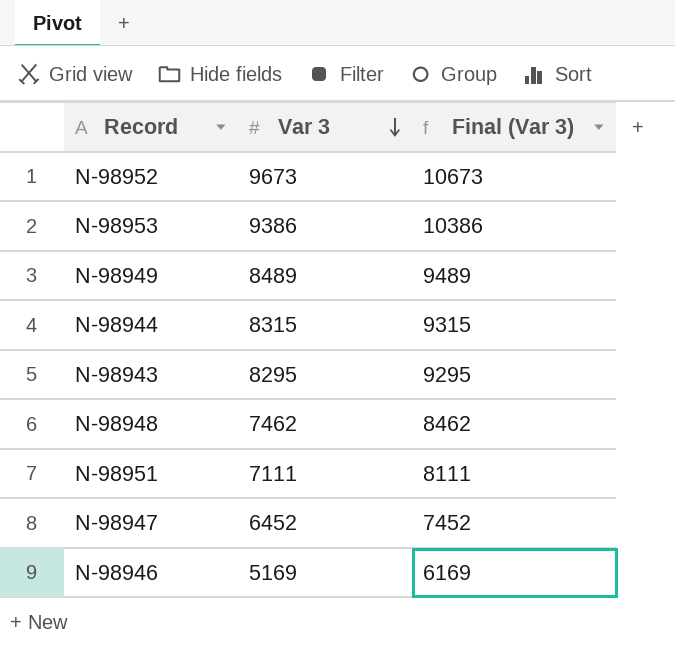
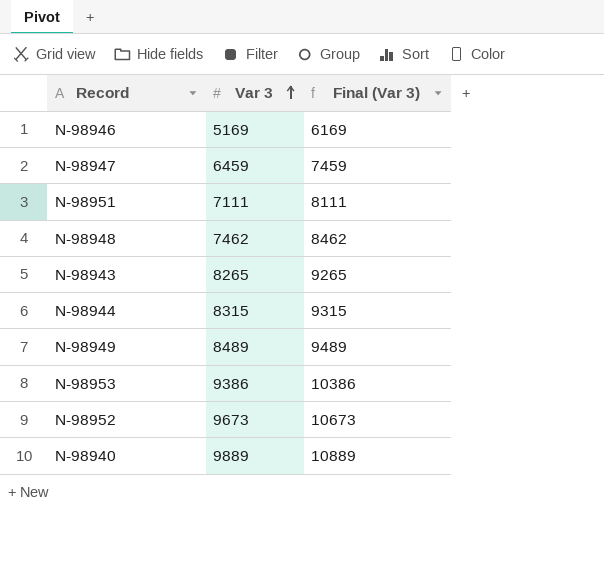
row order: Var 3 descending -> Var 3 ascending
N-98947 | Var 3: 6452 -> 6459
N-98947 | Final (Var 3): 7452 -> 7459
N-98943 | Var 3: 8295 -> 8265
N-98943 | Final (Var 3): 9295 -> 9265
row N-98940: none -> 9889 | 10889

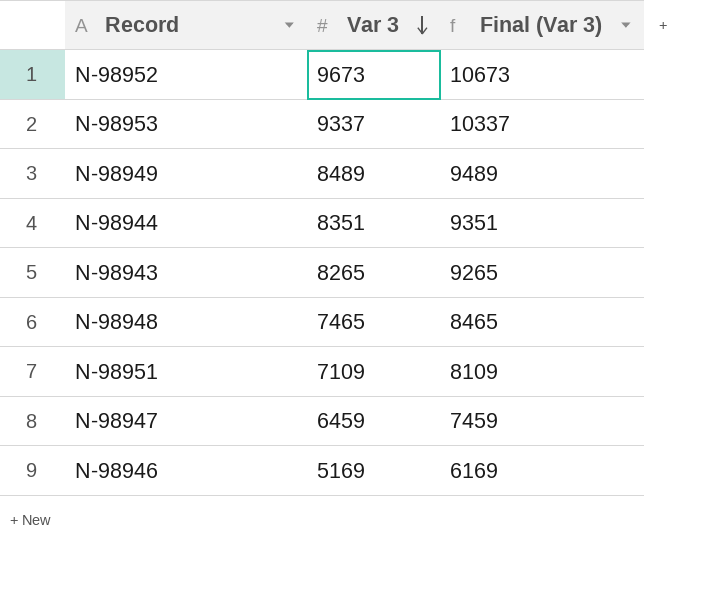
row order: Var 3 ascending -> Var 3 descending
row N-98940: 9889 | 10889 -> none
N-98953 | Var 3: 9386 -> 9337
N-98953 | Final (Var 3): 10386 -> 10337
N-98944 | Var 3: 8315 -> 8351
N-98944 | Final (Var 3): 9315 -> 9351
N-98948 | Var 3: 7462 -> 7465
N-98948 | Final (Var 3): 8462 -> 8465
N-98951 | Var 3: 7111 -> 7109
N-98951 | Final (Var 3): 8111 -> 8109

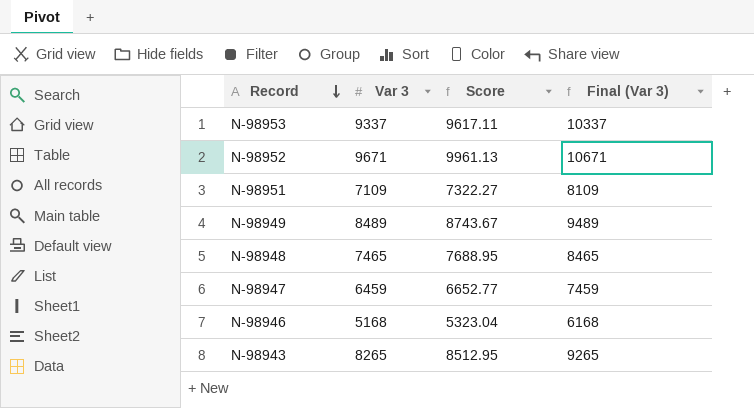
row order: Var 3 descending -> Record descending
column Score | formula: none -> [Var 3] * 1.03
row N-98944: 8351 | 9351 -> none
N-98952 | Var 3: 9673 -> 9671
N-98952 | Final (Var 3): 10673 -> 10671
N-98946 | Var 3: 5169 -> 5168
N-98946 | Final (Var 3): 6169 -> 6168

